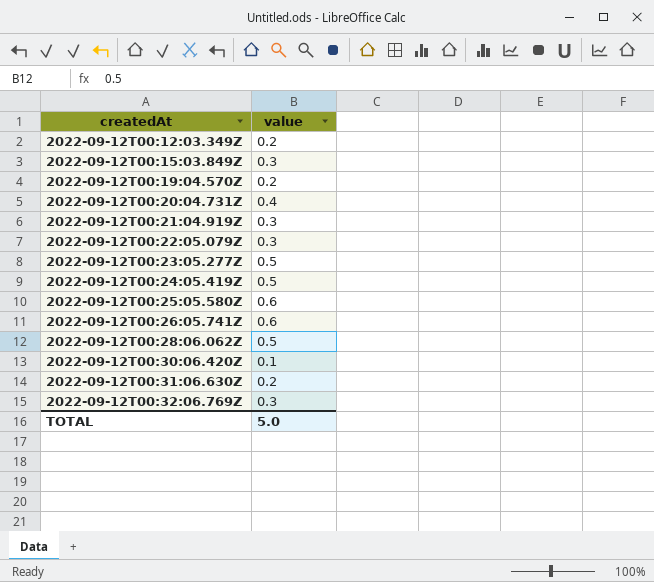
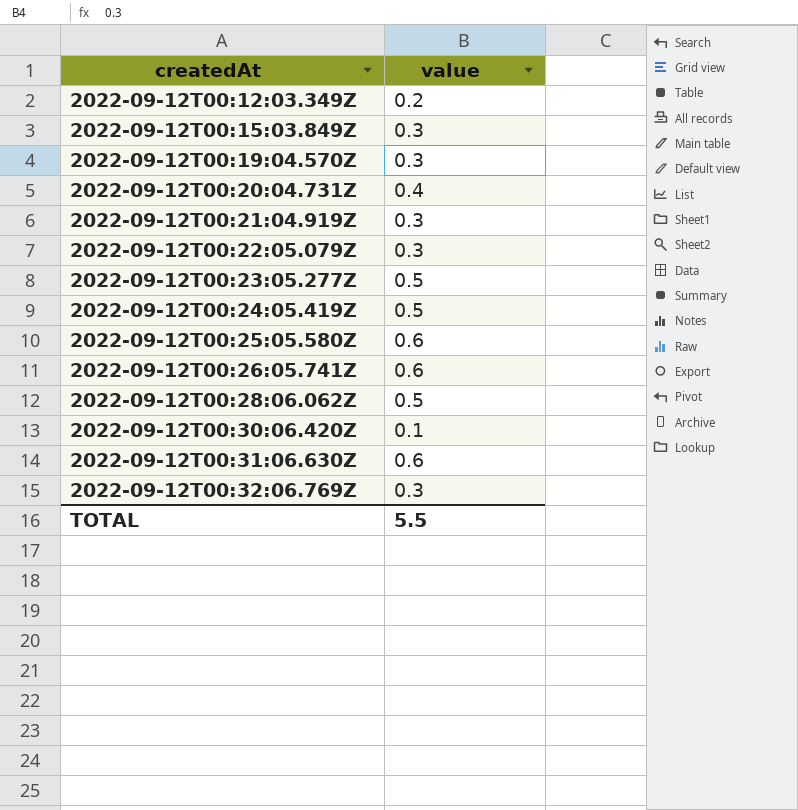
2022-09-12T00:19:04.570Z | value: 0.2 -> 0.3
2022-09-12T00:31:06.630Z | value: 0.2 -> 0.6
TOTAL | value: 5.0 -> 5.5

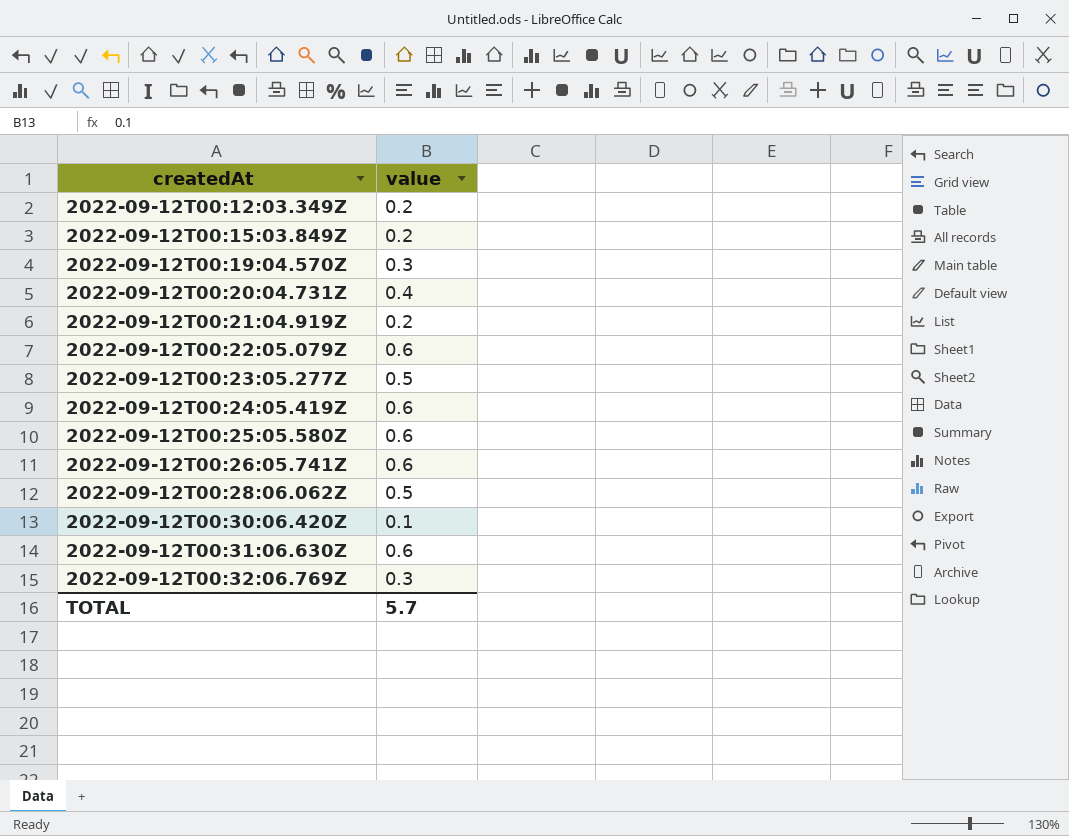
2022-09-12T00:15:03.849Z | value: 0.3 -> 0.2
2022-09-12T00:21:04.919Z | value: 0.3 -> 0.2
2022-09-12T00:22:05.079Z | value: 0.3 -> 0.6
2022-09-12T00:24:05.419Z | value: 0.5 -> 0.6
TOTAL | value: 5.5 -> 5.7

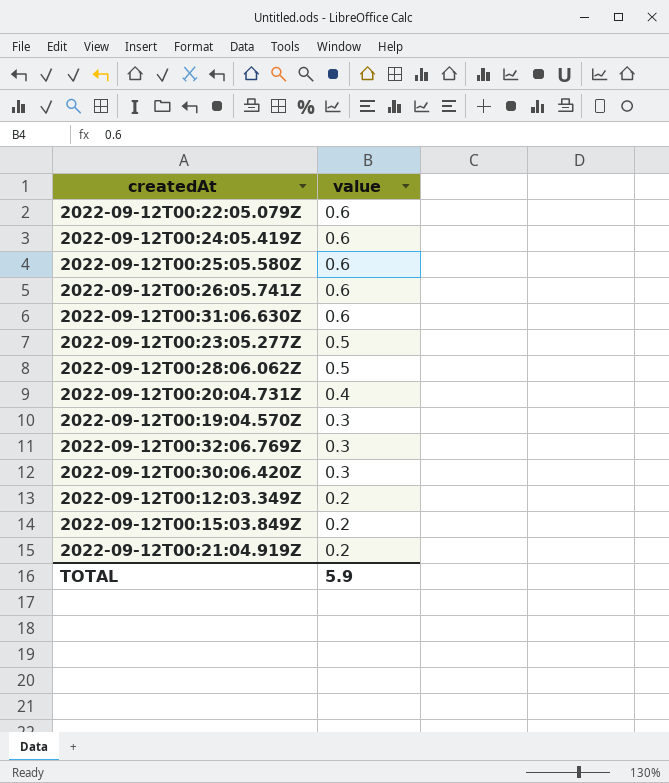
row order: createdAt ascending -> value descending
2022-09-12T00:30:06.420Z | value: 0.1 -> 0.3
TOTAL | value: 5.7 -> 5.9

